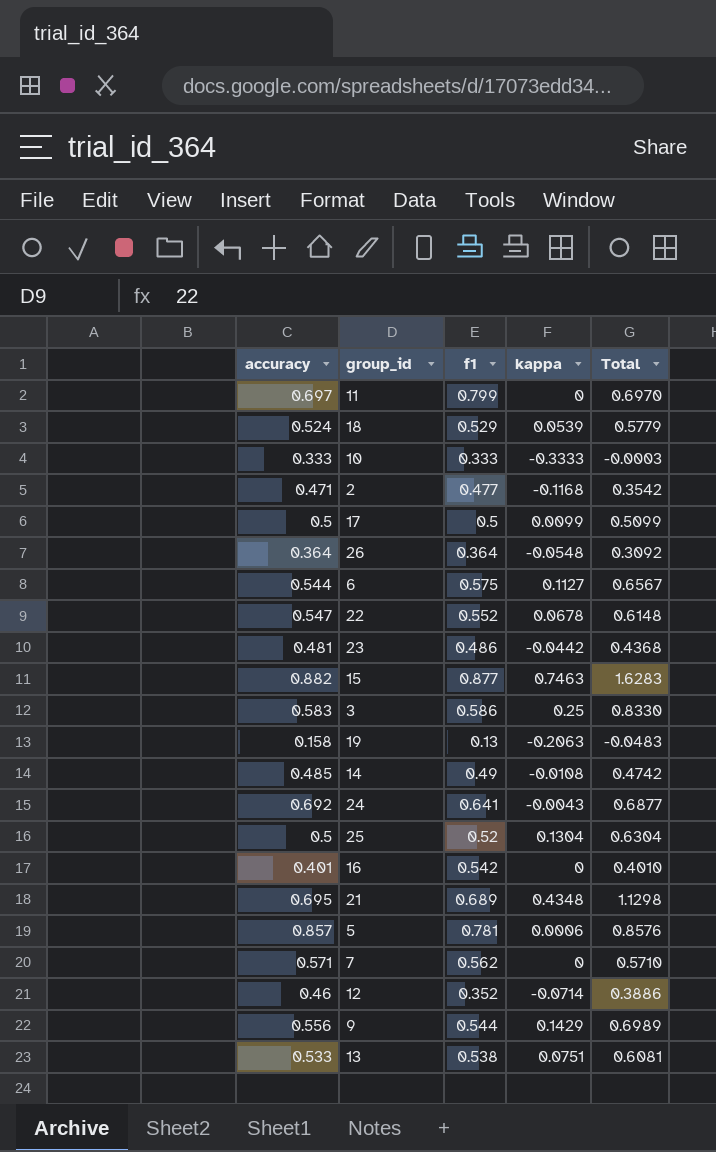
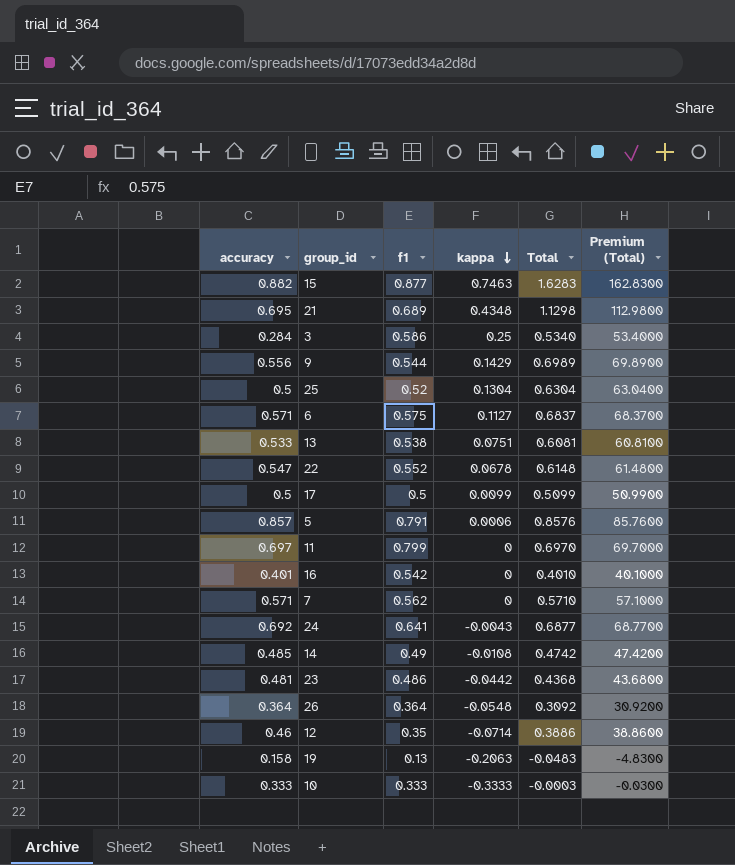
row order: none -> kappa descending
column Premium (Total) | formula: none -> [Total] * 100
row 18: 0.524 | 0.529 | 0.0539 | 0.5779 -> none
row 2: 0.471 | 0.477 | -0.1168 | 0.3542 -> none
3 | accuracy: 0.583 -> 0.284
3 | Total: 0.8330 -> 0.5340
6 | accuracy: 0.544 -> 0.571
6 | Total: 0.6567 -> 0.6837
5 | f1: 0.781 -> 0.791
12 | f1: 0.352 -> 0.35

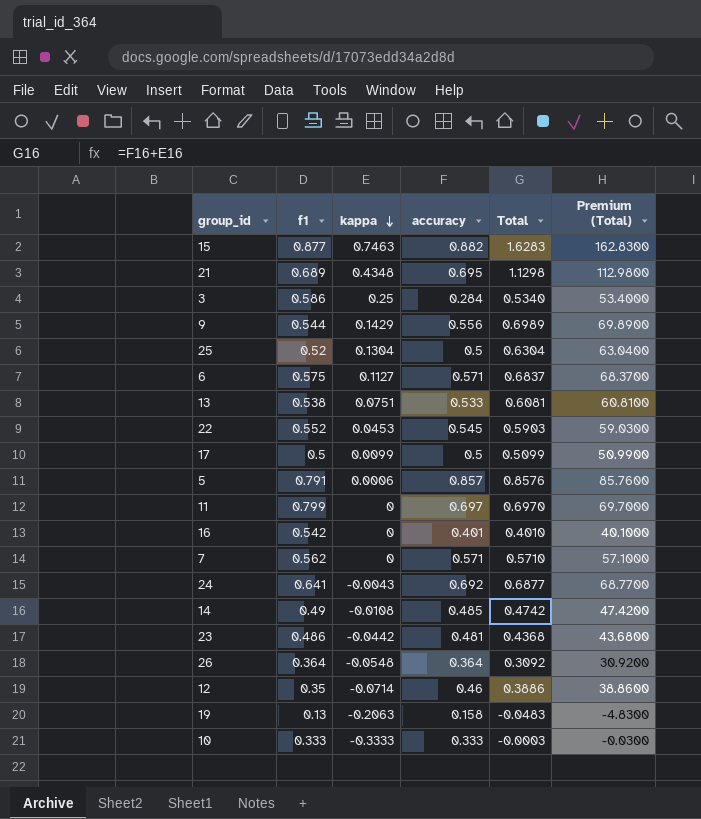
column accuracy | position: 1 -> 4
22 | kappa: 0.0678 -> 0.0453
22 | accuracy: 0.547 -> 0.545
22 | Total: 0.6148 -> 0.5903
22 | Premium (Total): 61.4800 -> 59.0300

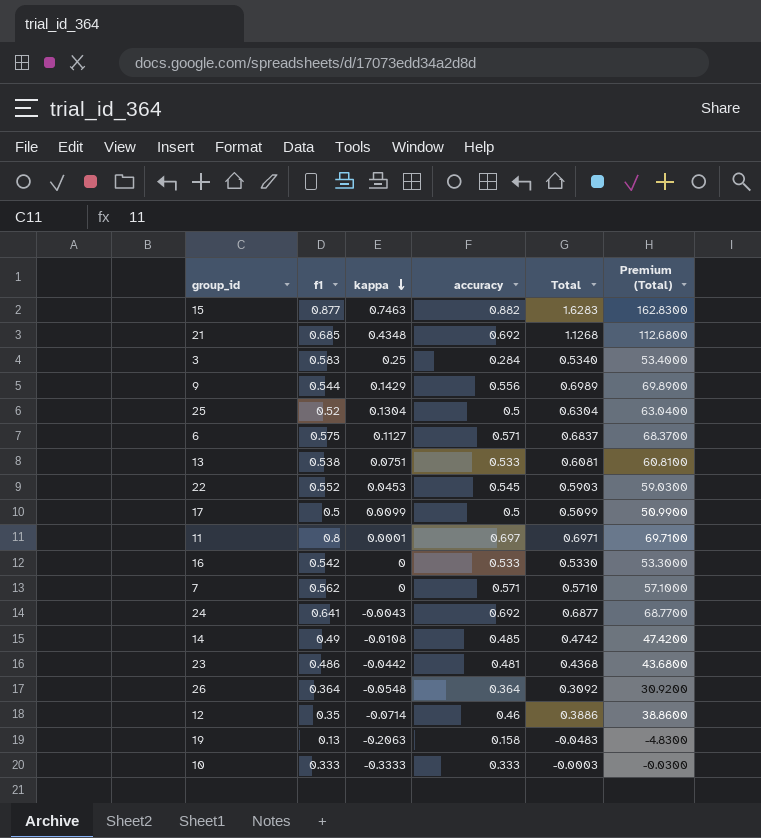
row 5: 0.791 | 0.0006 | 0.857 | 0.8576 | 85.7600 -> none
21 | f1: 0.689 -> 0.685
21 | accuracy: 0.695 -> 0.692
21 | Total: 1.1298 -> 1.1268
21 | Premium (Total): 112.9800 -> 112.6800
3 | f1: 0.586 -> 0.583
11 | f1: 0.799 -> 0.8
11 | kappa: 0 -> 0.0001
11 | Total: 0.6970 -> 0.6971
11 | Premium (Total): 69.7000 -> 69.7100
16 | accuracy: 0.401 -> 0.533
16 | Total: 0.4010 -> 0.5330
16 | Premium (Total): 40.1000 -> 53.3000

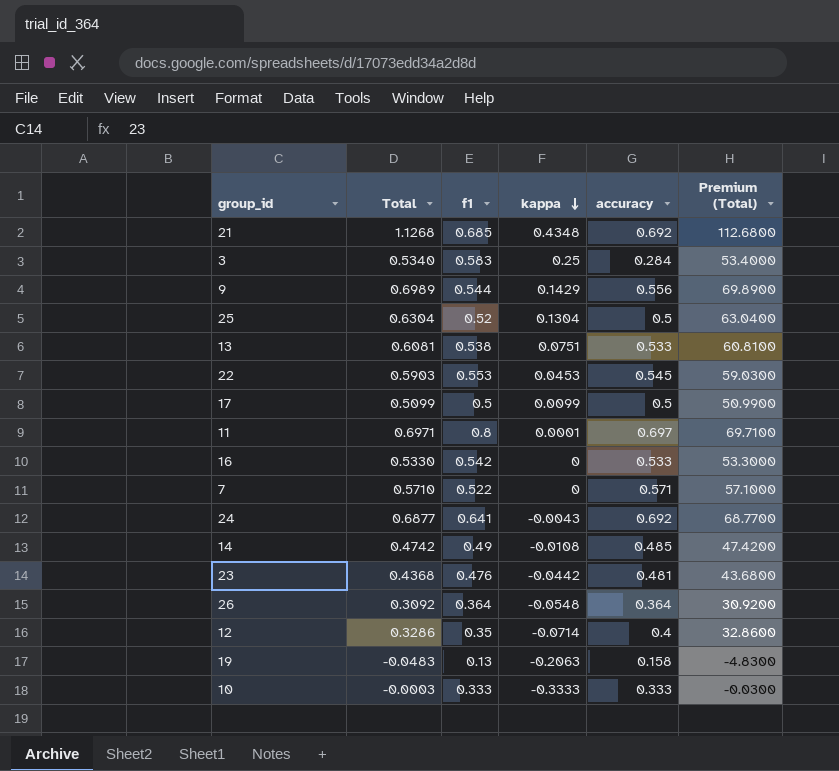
column Total | position: 5 -> 2
row 15: 0.877 | 0.7463 | 0.882 | 1.6283 | 162.8300 -> none
row 6: 0.575 | 0.1127 | 0.571 | 0.6837 | 68.3700 -> none
22 | f1: 0.552 -> 0.553
7 | f1: 0.562 -> 0.522
23 | f1: 0.486 -> 0.476
12 | Total: 0.3886 -> 0.3286
12 | accuracy: 0.46 -> 0.4
12 | Premium (Total): 38.8600 -> 32.8600

